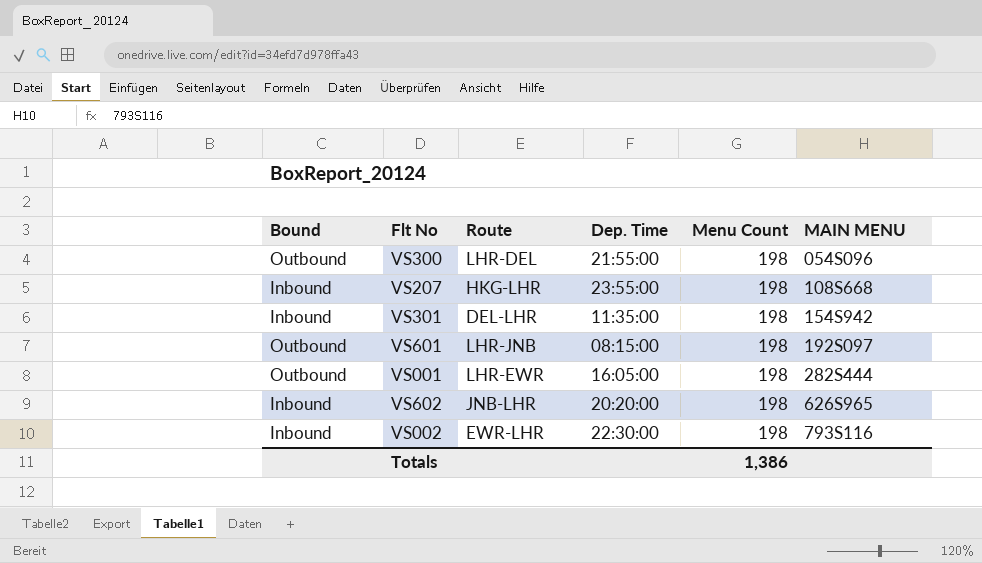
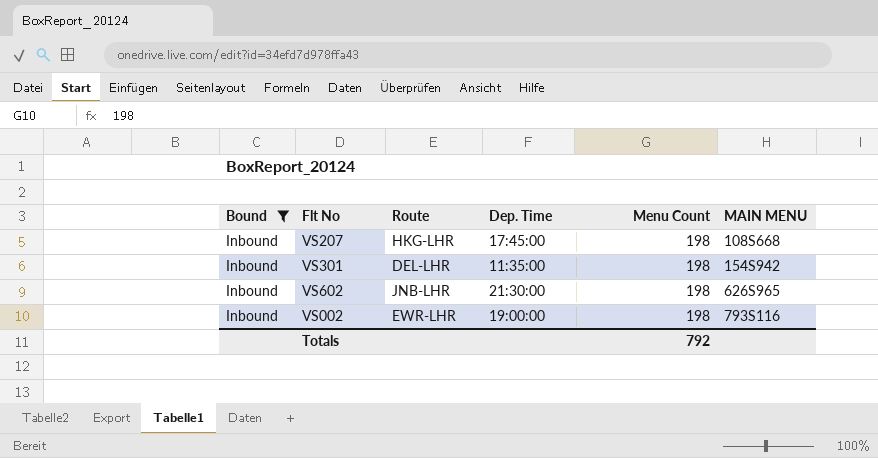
filter: none -> Bound = Inbound
VS207 | Dep. Time: 23:55:00 -> 17:45:00
VS602 | Dep. Time: 20:20:00 -> 21:30:00
VS002 | Dep. Time: 22:30:00 -> 19:00:00
Totals | Menu Count: 1,386 -> 792

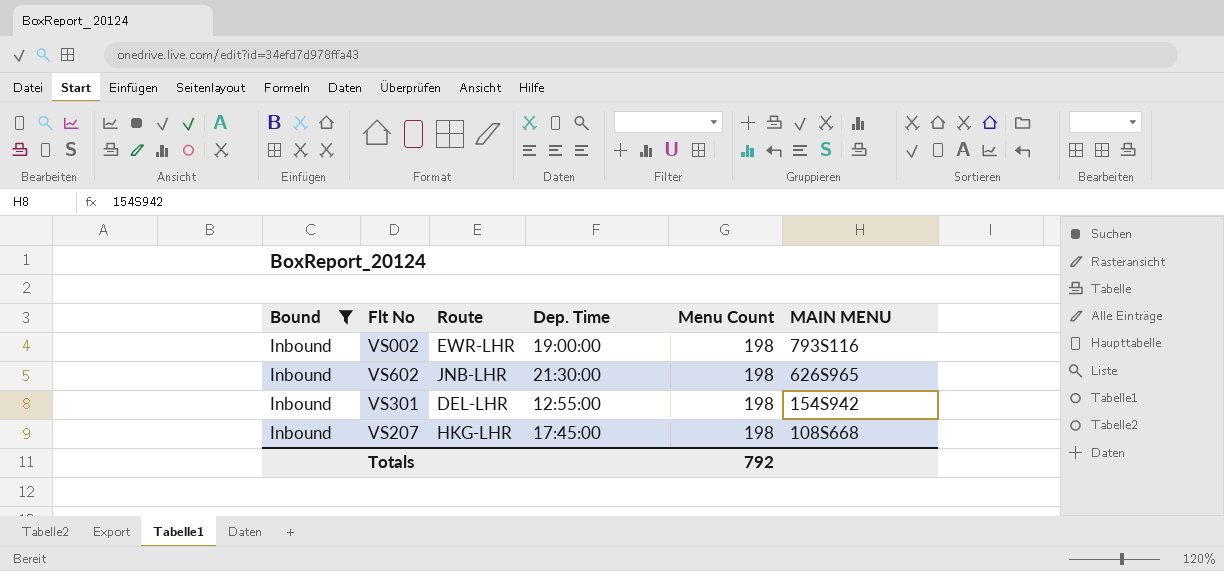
row order: MAIN MENU ascending -> MAIN MENU descending
VS301 | Dep. Time: 11:35:00 -> 12:55:00

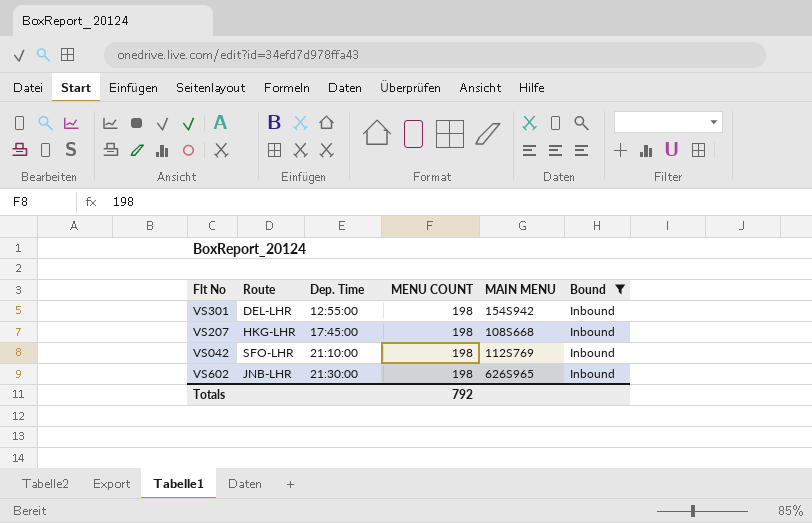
row order: MAIN MENU descending -> Dep. Time ascending
column name: Menu Count -> MENU COUNT
column Bound | position: 1 -> 6
row VS002: Inbound | EWR-LHR | 19:00:00 | 198 | 793S116 -> none
row VS042: none -> SFO-LHR | 21:10:00 | 198 | 112S769 | Inbound

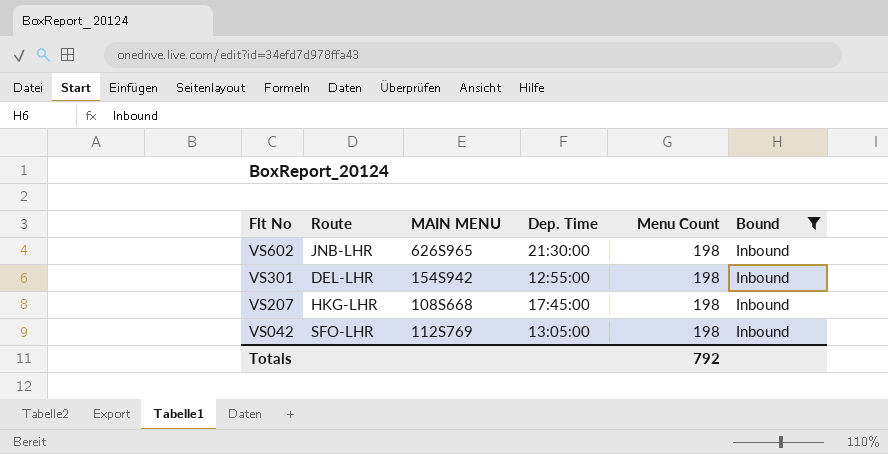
row order: Dep. Time ascending -> Flt No descending
column MAIN MENU | position: 5 -> 3
column name: MENU COUNT -> Menu Count
VS042 | Dep. Time: 21:10:00 -> 13:05:00

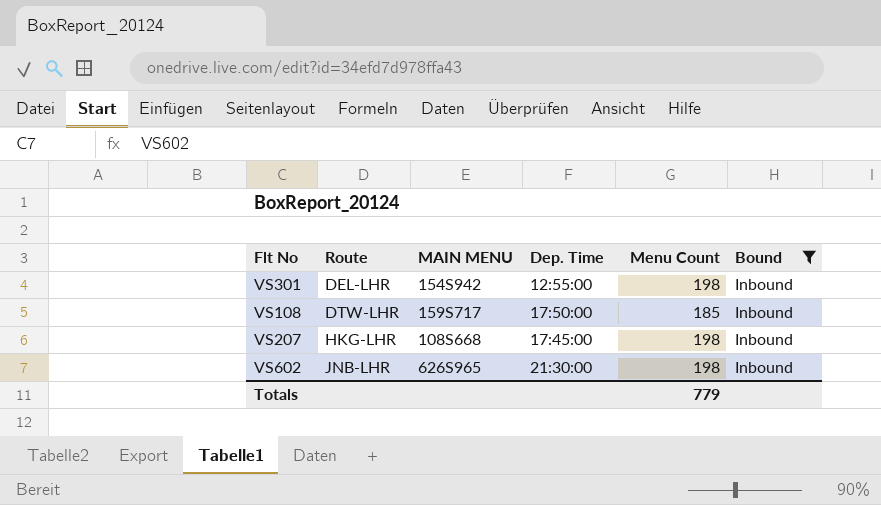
row order: Flt No descending -> Route ascending
row VS042: SFO-LHR | 112S769 | 13:05:00 | 198 | Inbound -> none
row VS108: none -> DTW-LHR | 159S717 | 17:50:00 | 185 | Inbound
Totals | Menu Count: 792 -> 779

